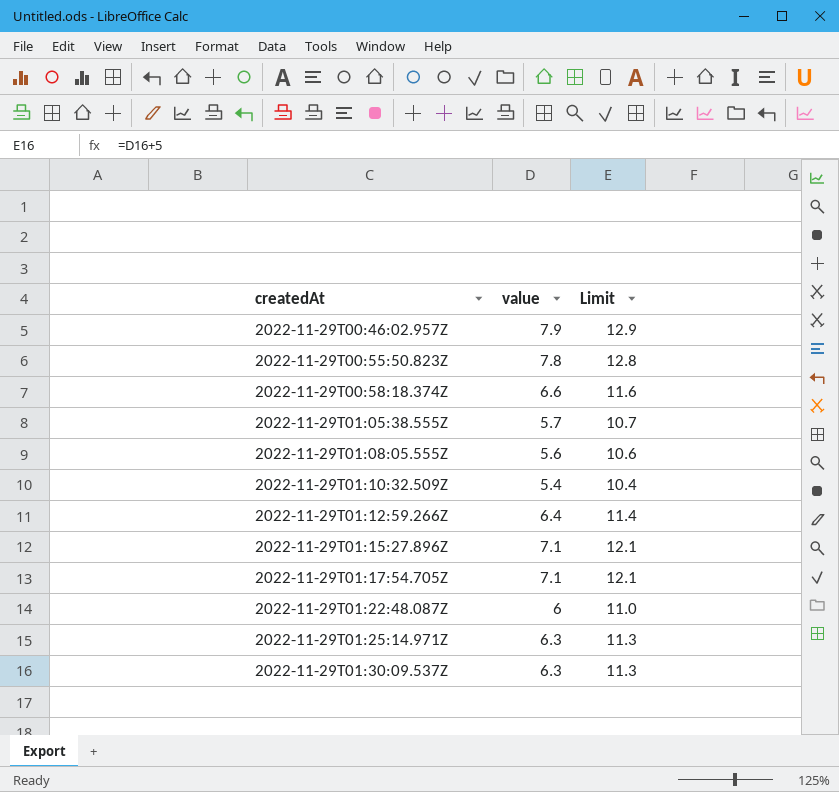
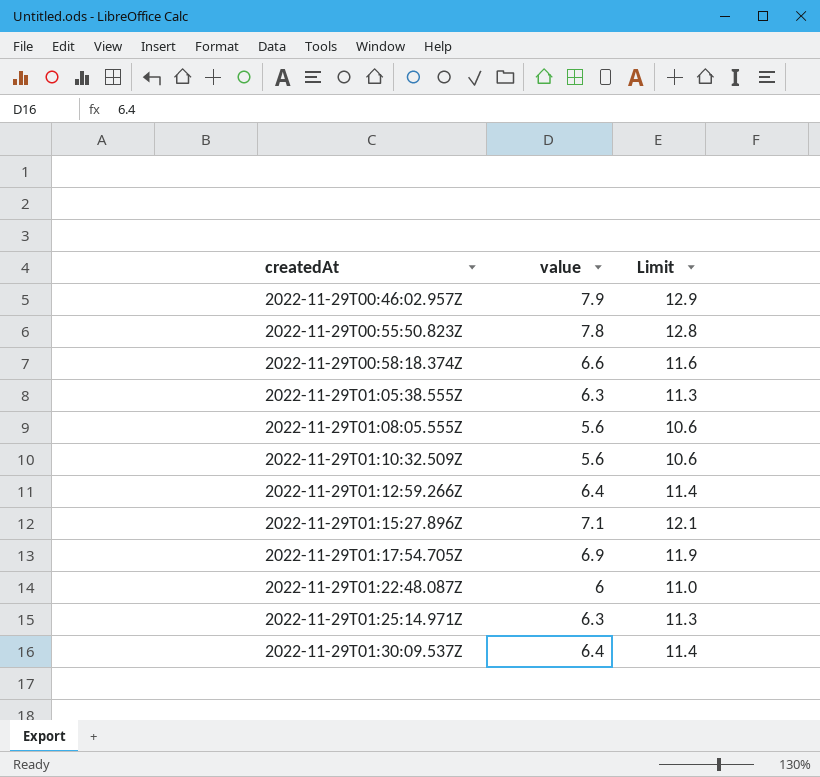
2022-11-29T01:05:38.555Z | value: 5.7 -> 6.3
2022-11-29T01:05:38.555Z | Limit: 10.7 -> 11.3
2022-11-29T01:10:32.509Z | value: 5.4 -> 5.6
2022-11-29T01:10:32.509Z | Limit: 10.4 -> 10.6
2022-11-29T01:17:54.705Z | value: 7.1 -> 6.9
2022-11-29T01:17:54.705Z | Limit: 12.1 -> 11.9
2022-11-29T01:30:09.537Z | value: 6.3 -> 6.4
2022-11-29T01:30:09.537Z | Limit: 11.3 -> 11.4

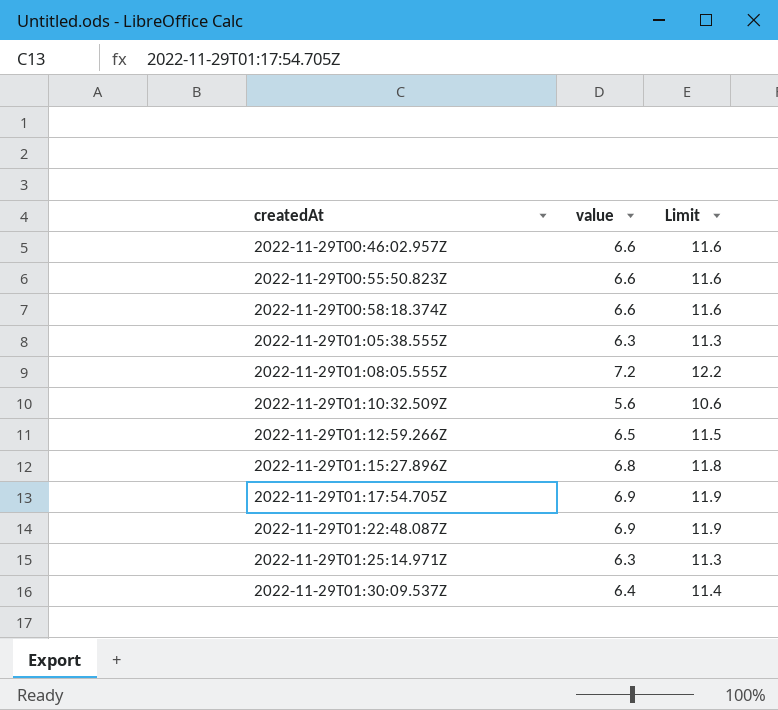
2022-11-29T00:46:02.957Z | value: 7.9 -> 6.6
2022-11-29T00:46:02.957Z | Limit: 12.9 -> 11.6
2022-11-29T00:55:50.823Z | value: 7.8 -> 6.6
2022-11-29T00:55:50.823Z | Limit: 12.8 -> 11.6
2022-11-29T01:08:05.555Z | value: 5.6 -> 7.2
2022-11-29T01:08:05.555Z | Limit: 10.6 -> 12.2
2022-11-29T01:12:59.266Z | value: 6.4 -> 6.5
2022-11-29T01:12:59.266Z | Limit: 11.4 -> 11.5
2022-11-29T01:15:27.896Z | value: 7.1 -> 6.8
2022-11-29T01:15:27.896Z | Limit: 12.1 -> 11.8
2022-11-29T01:22:48.087Z | value: 6 -> 6.9
2022-11-29T01:22:48.087Z | Limit: 11.0 -> 11.9

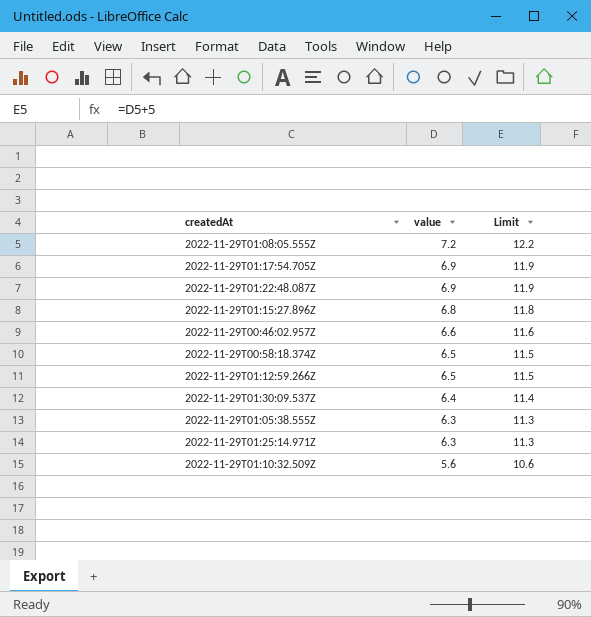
row order: createdAt ascending -> value descending
row 2022-11-29T00:55:50.823Z: 6.6 | 11.6 -> none
2022-11-29T00:58:18.374Z | value: 6.6 -> 6.5
2022-11-29T00:58:18.374Z | Limit: 11.6 -> 11.5

